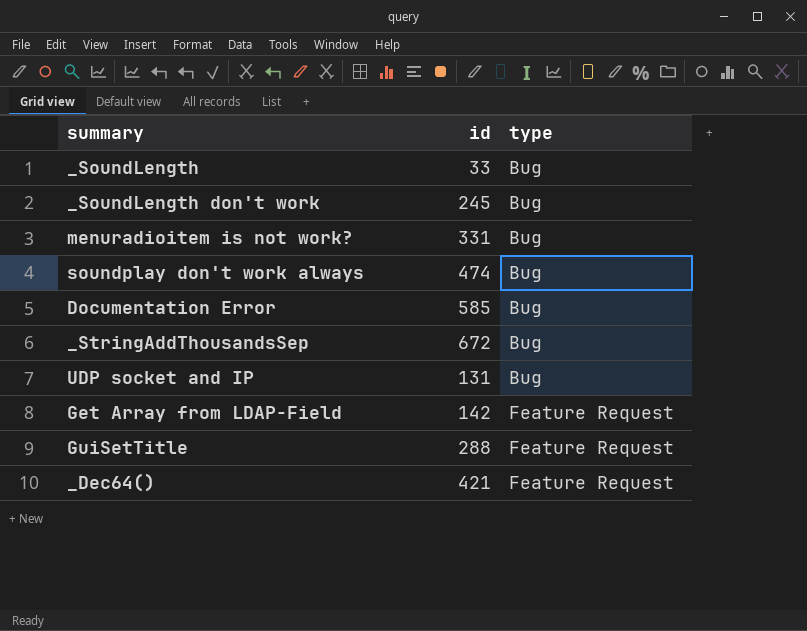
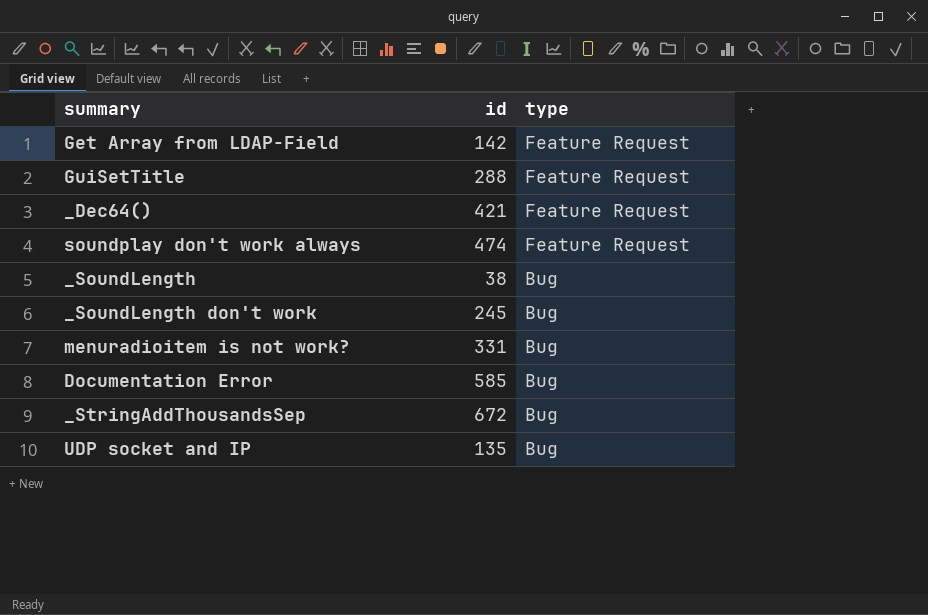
row order: type ascending -> type descending
soundplay don't work always | type: Bug -> Feature Request
_SoundLength | id: 33 -> 38
UDP socket and IP | id: 131 -> 135

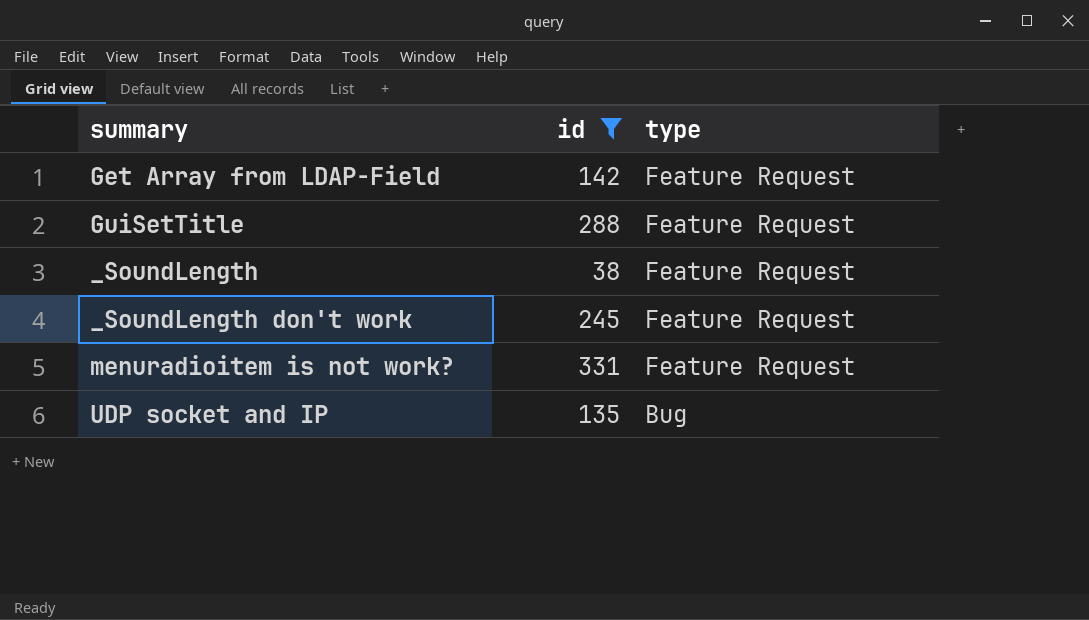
filter: none -> id <= 331
_SoundLength | type: Bug -> Feature Request
_SoundLength don't work | type: Bug -> Feature Request
menuradioitem is not work? | type: Bug -> Feature Request

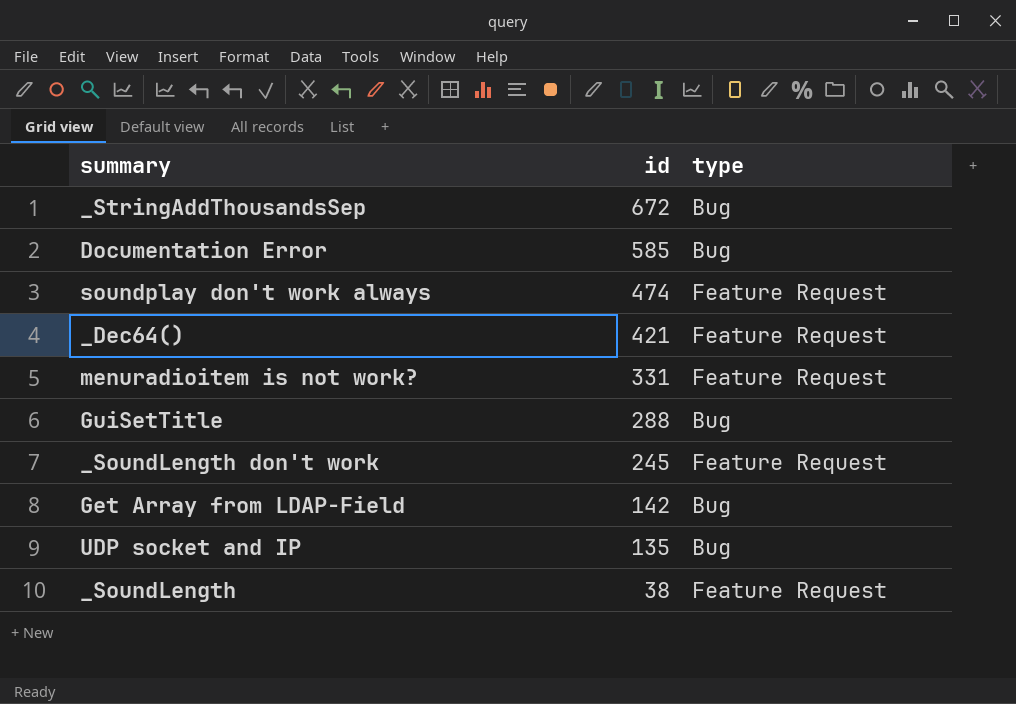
filter: id <= 331 -> none
row order: type descending -> id descending
GuiSetTitle | type: Feature Request -> Bug
Get Array from LDAP-Field | type: Feature Request -> Bug

